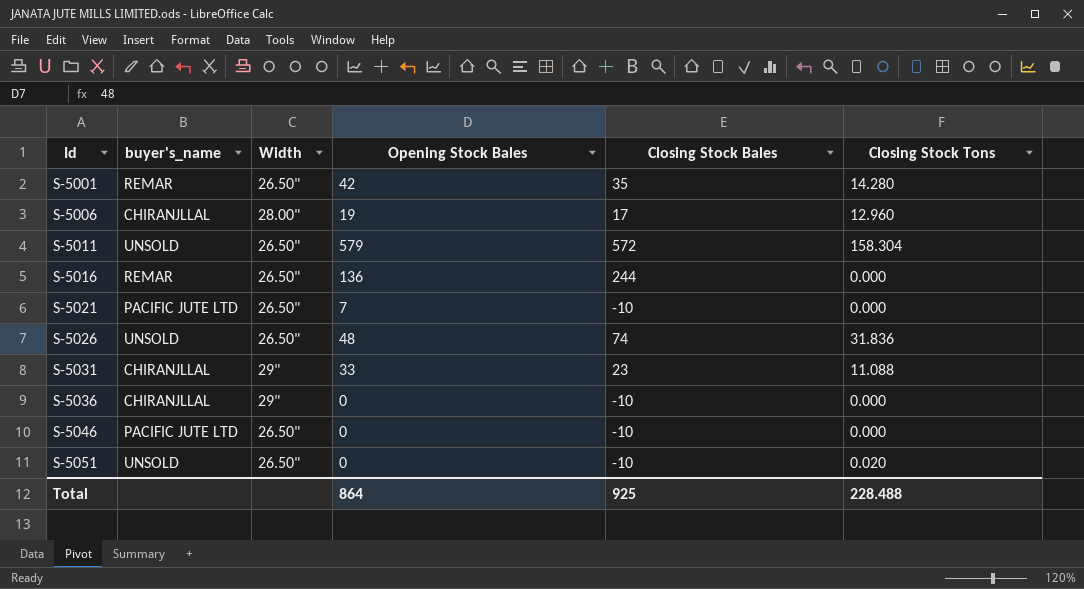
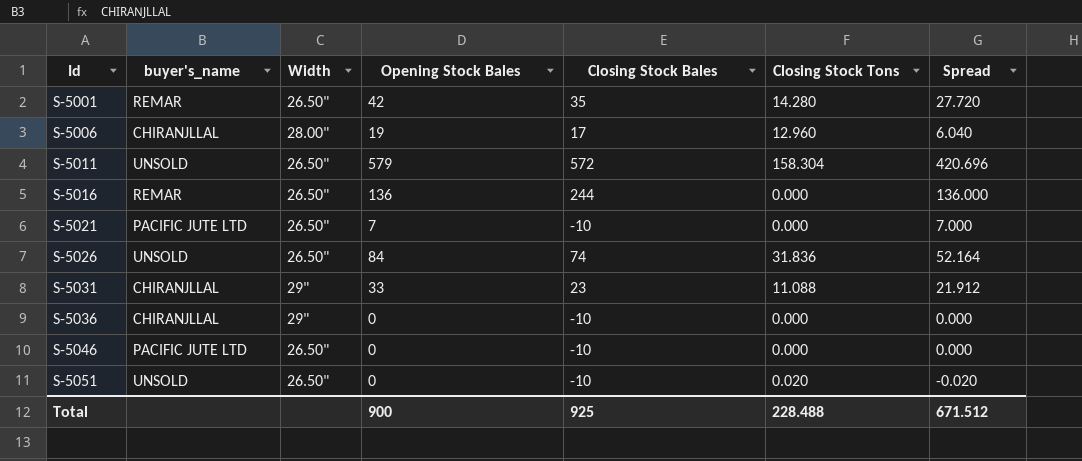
column Spread | formula: none -> [Opening Stock Bales] - [Closing Stock Tons]
S-5026 | Opening Stock Bales: 48 -> 84
Total | Opening Stock Bales: 864 -> 900

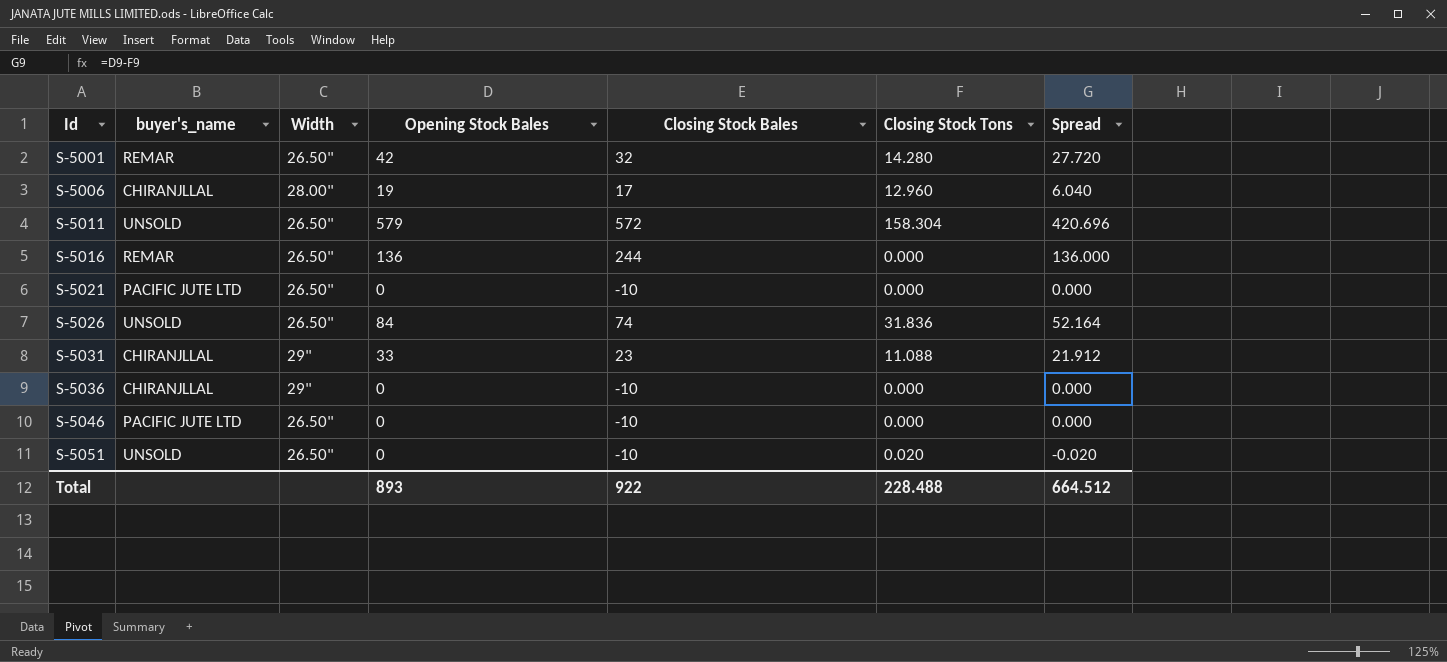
S-5001 | Closing Stock Bales: 35 -> 32
S-5021 | Opening Stock Bales: 7 -> 0
S-5021 | Spread: 7.000 -> 0.000
Total | Opening Stock Bales: 900 -> 893
Total | Closing Stock Bales: 925 -> 922
Total | Spread: 671.512 -> 664.512

